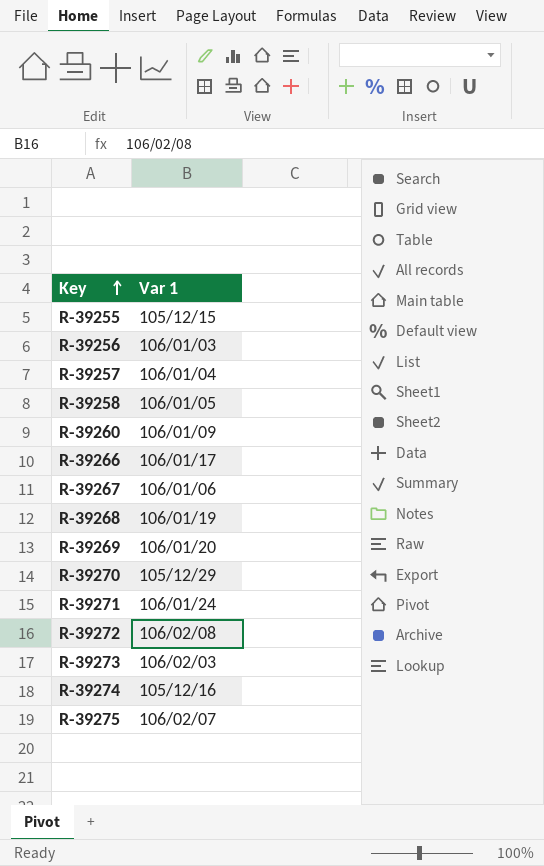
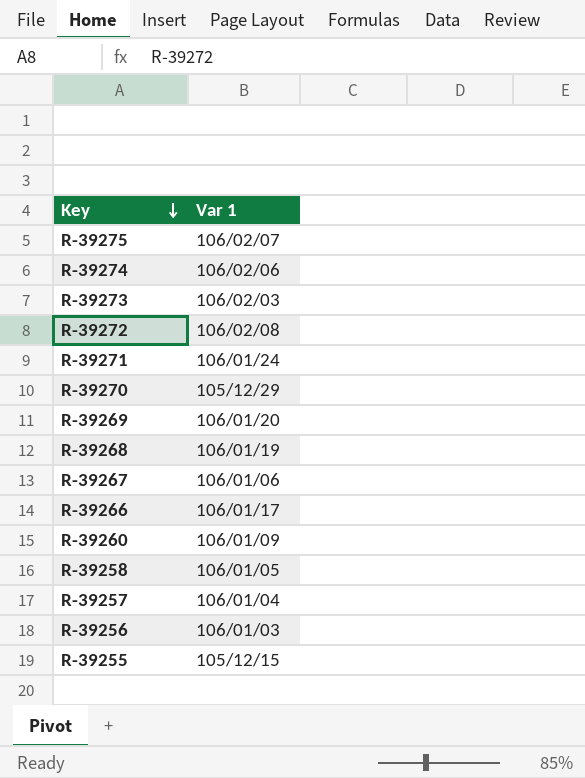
row order: Key ascending -> Key descending
R-39274 | Var 1: 105/12/16 -> 106/02/06

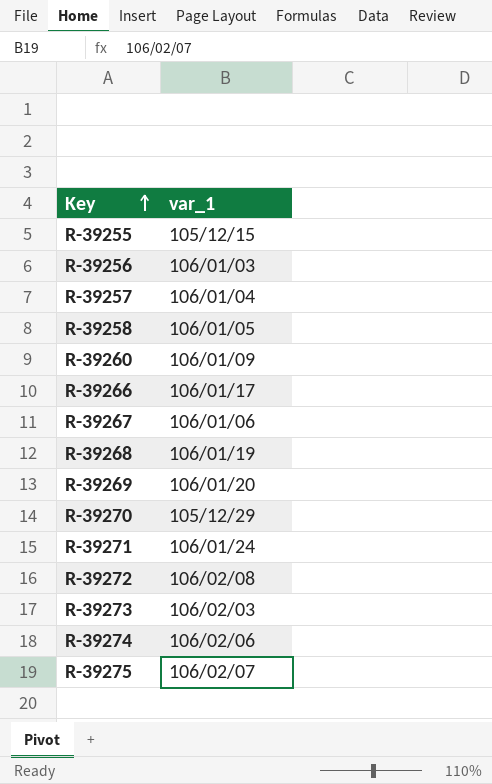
row order: Key descending -> Key ascending
column name: Var 1 -> var_1

